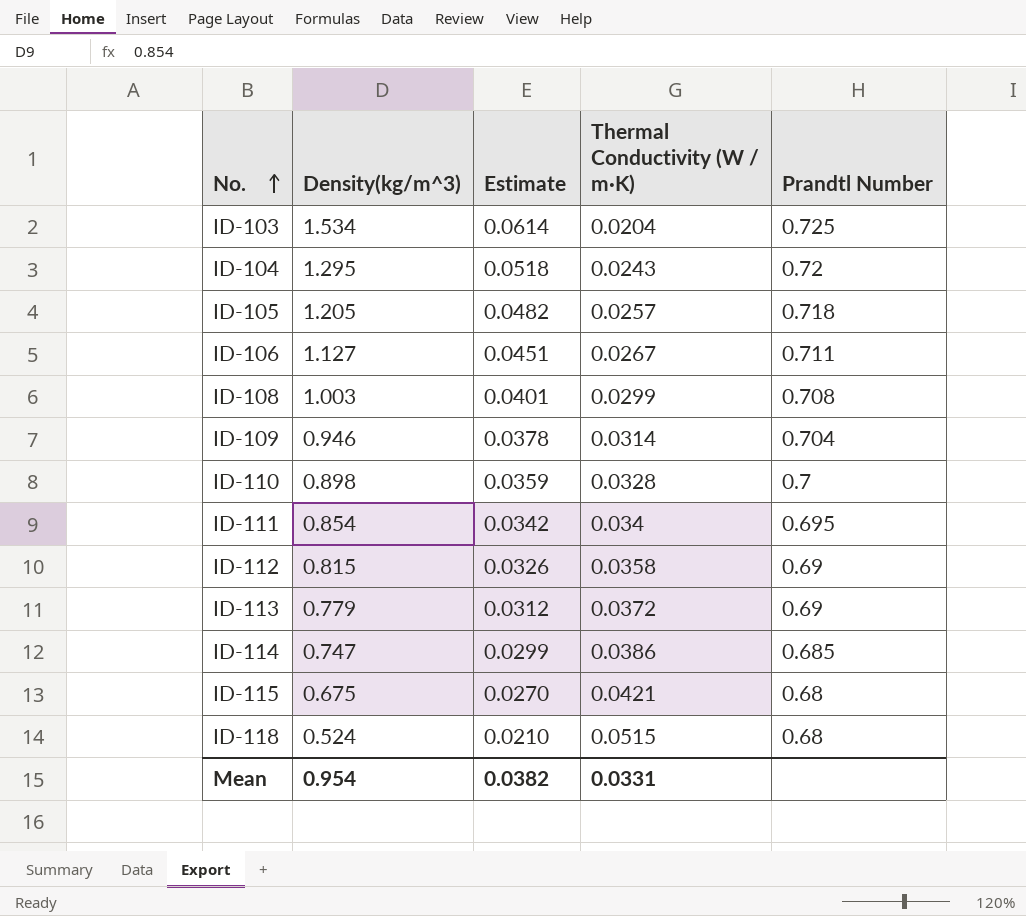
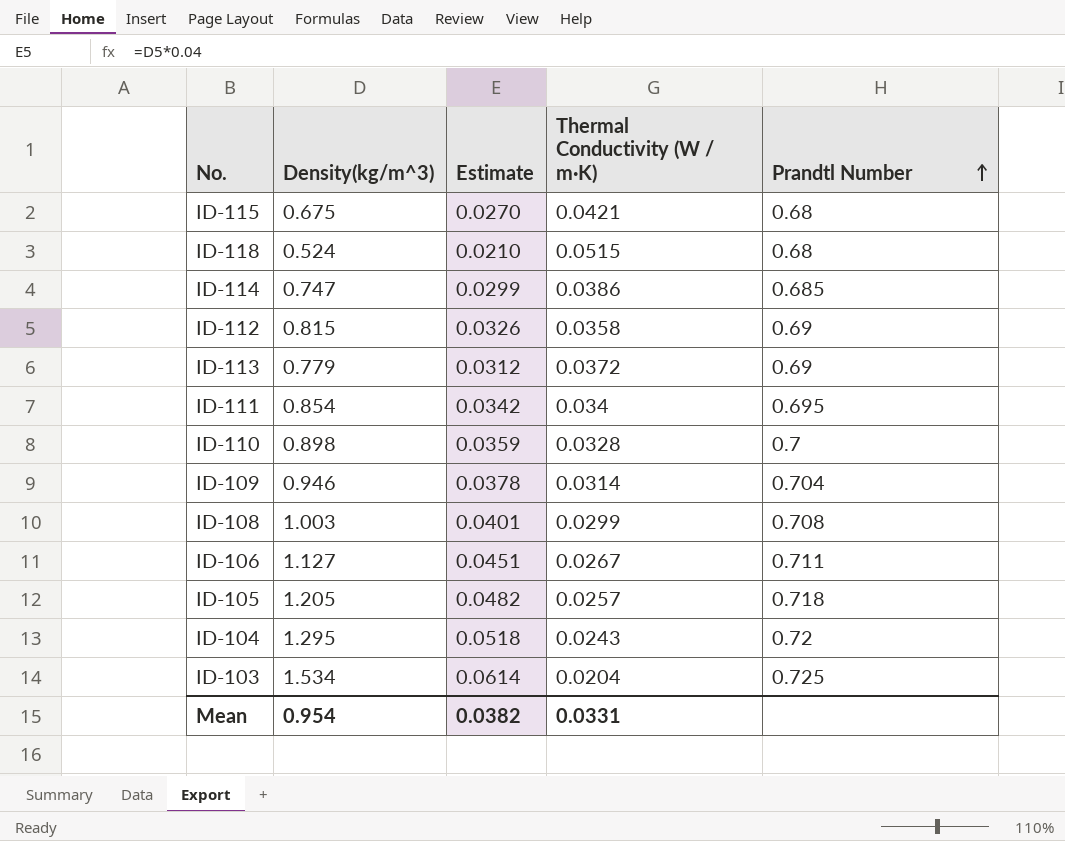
row order: No. ascending -> Prandtl Number ascending

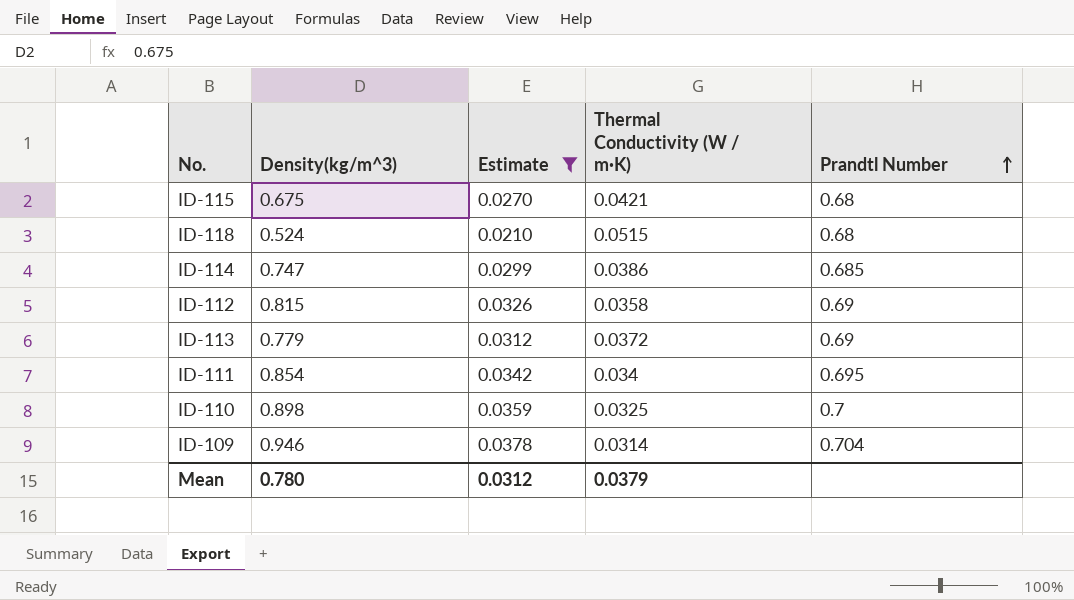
filter: none -> Estimate <= 0.0378
ID-110 | Thermal Conductivity (W / m·K): 0.0328 -> 0.0325
Mean | Density(kg/m^3): 0.954 -> 0.780
Mean | Estimate: 0.0382 -> 0.0312
Mean | Thermal Conductivity (W / m·K): 0.0331 -> 0.0379

